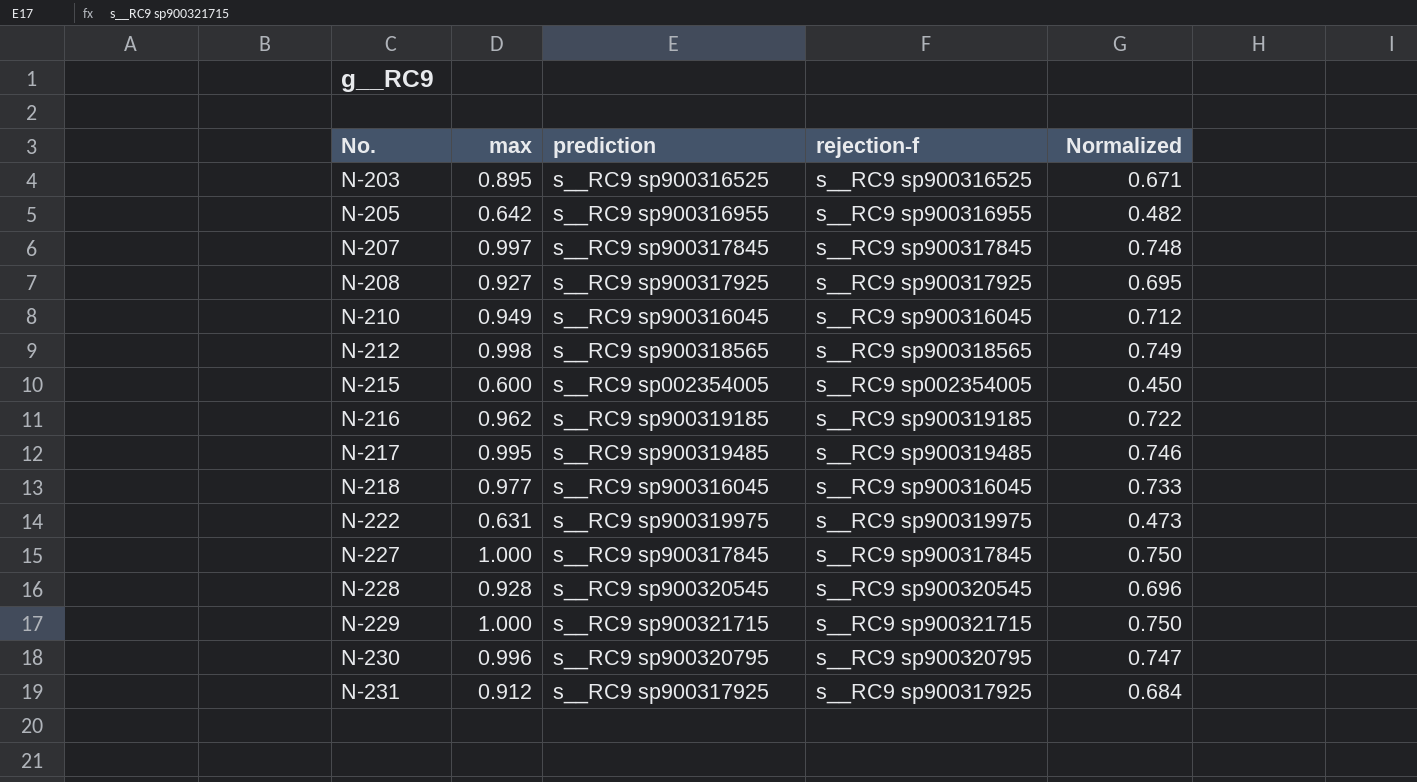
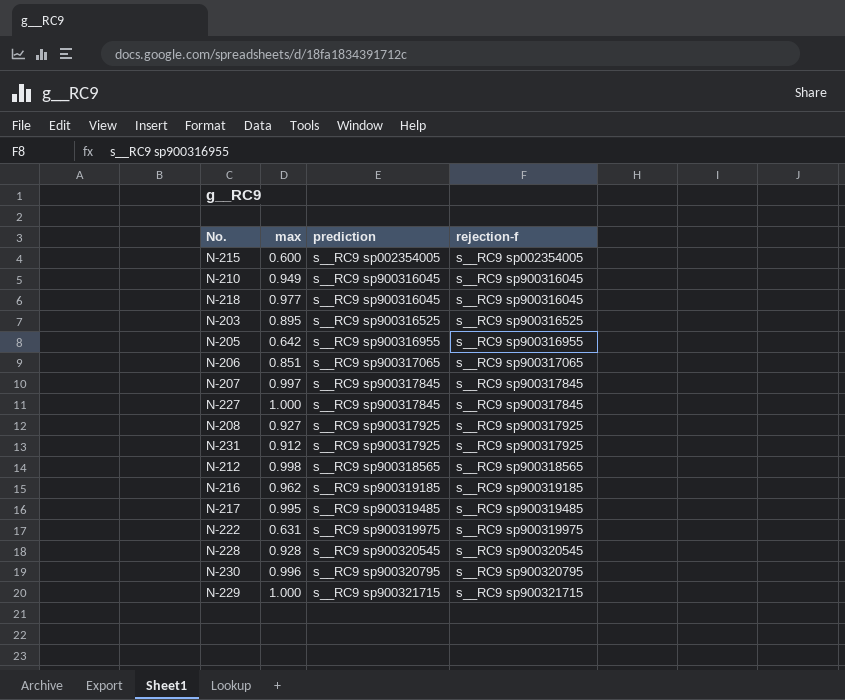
row order: No. ascending -> prediction ascending
column Normalized | formula: [max] * 0.75 -> none
row N-206: none -> 0.851 | s__RC9 sp900317065 | s__RC9 sp900317065

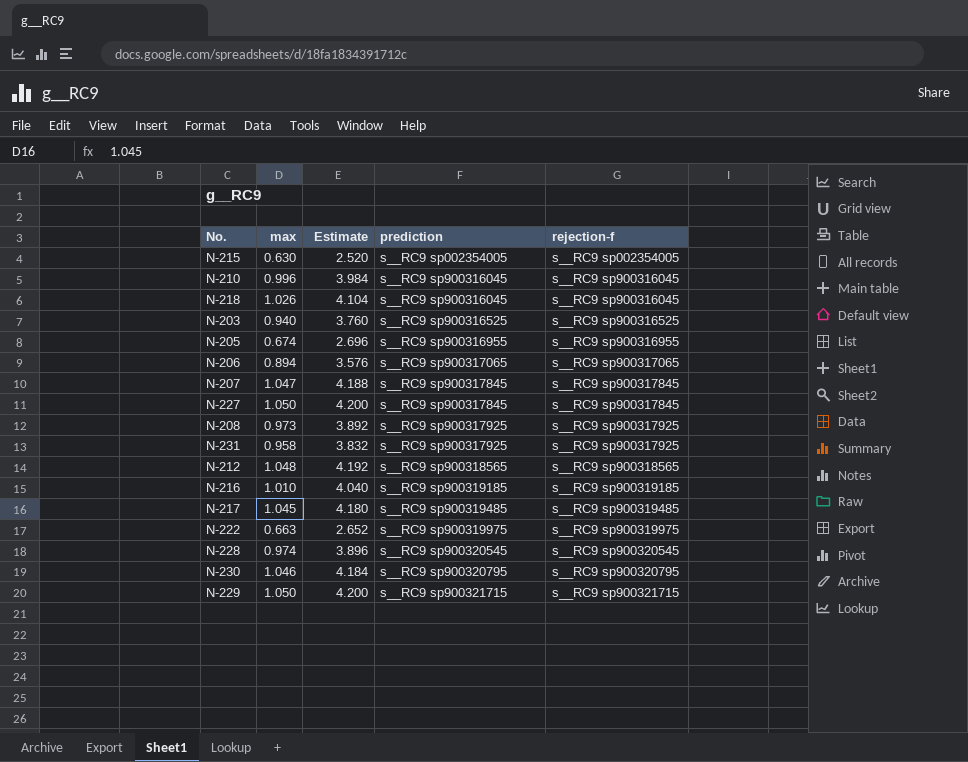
column Estimate | formula: none -> [max] * 4
N-215 | max: 0.600 -> 0.630
N-210 | max: 0.949 -> 0.996
N-218 | max: 0.977 -> 1.026
N-203 | max: 0.895 -> 0.940
N-205 | max: 0.642 -> 0.674
N-206 | max: 0.851 -> 0.894
N-207 | max: 0.997 -> 1.047
N-227 | max: 1.000 -> 1.050
N-208 | max: 0.927 -> 0.973
N-231 | max: 0.912 -> 0.958
N-212 | max: 0.998 -> 1.048
N-216 | max: 0.962 -> 1.010
N-217 | max: 0.995 -> 1.045
N-222 | max: 0.631 -> 0.663
N-228 | max: 0.928 -> 0.974
N-230 | max: 0.996 -> 1.046
N-229 | max: 1.000 -> 1.050

